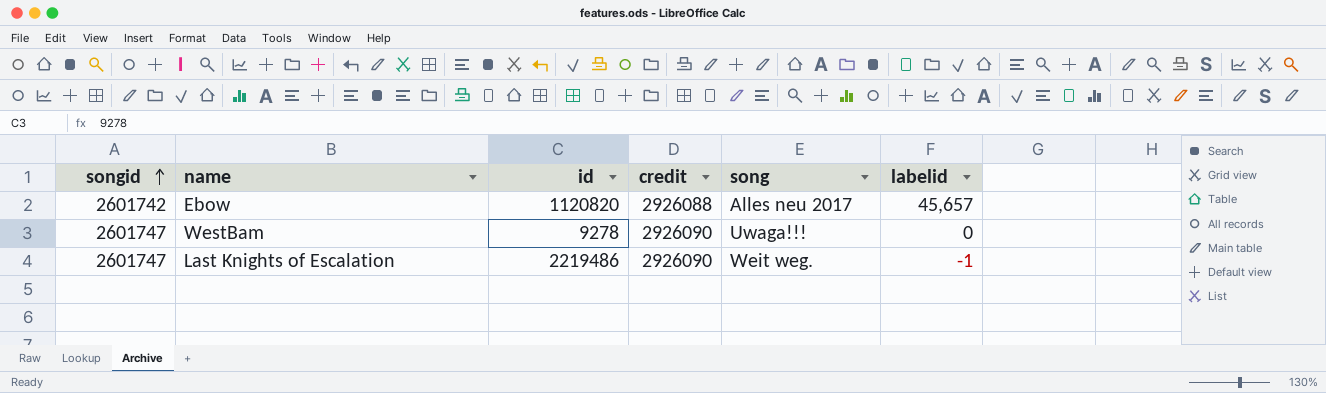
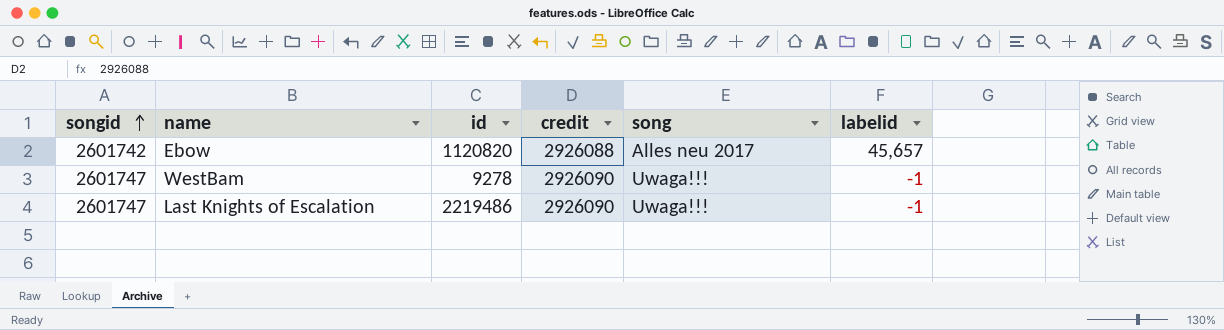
WestBam | labelid: 0 -> -1
Last Knights of Escalation | song: Weit weg. -> Uwaga!!!

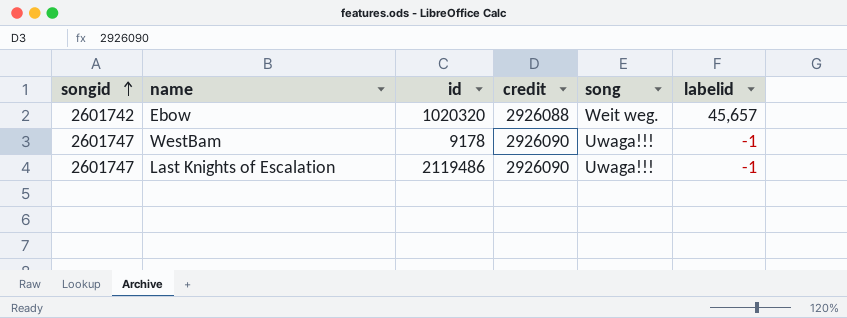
Ebow | id: 1120820 -> 1020320
Ebow | song: Alles neu 2017 -> Weit weg.
WestBam | id: 9278 -> 9178
Last Knights of Escalation | id: 2219486 -> 2119486

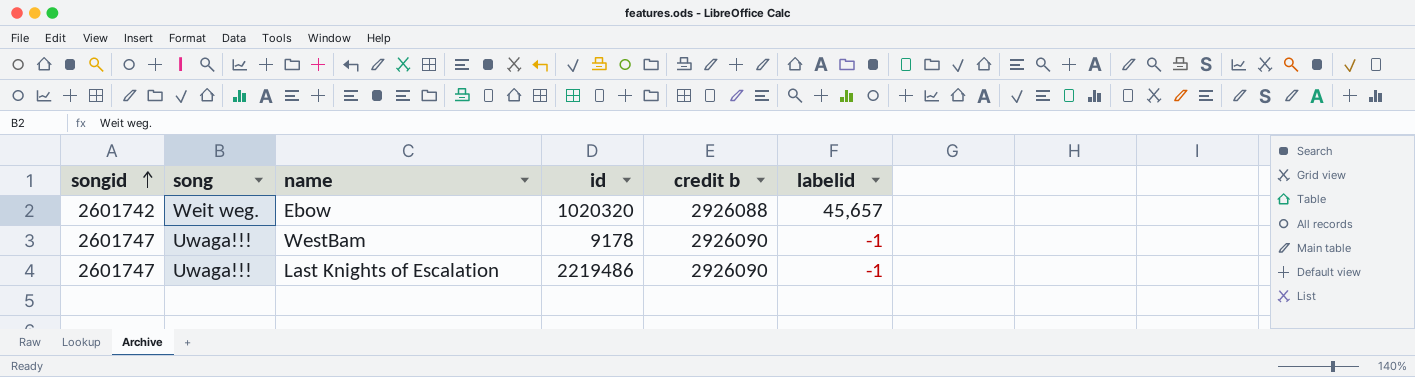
column song | position: 5 -> 2
column name: credit -> credit b
Last Knights of Escalation | id: 2119486 -> 2219486

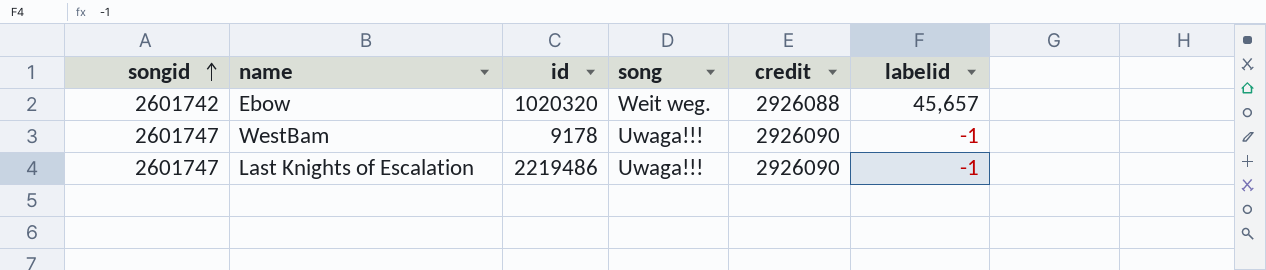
column song | position: 2 -> 4
column name: credit b -> credit

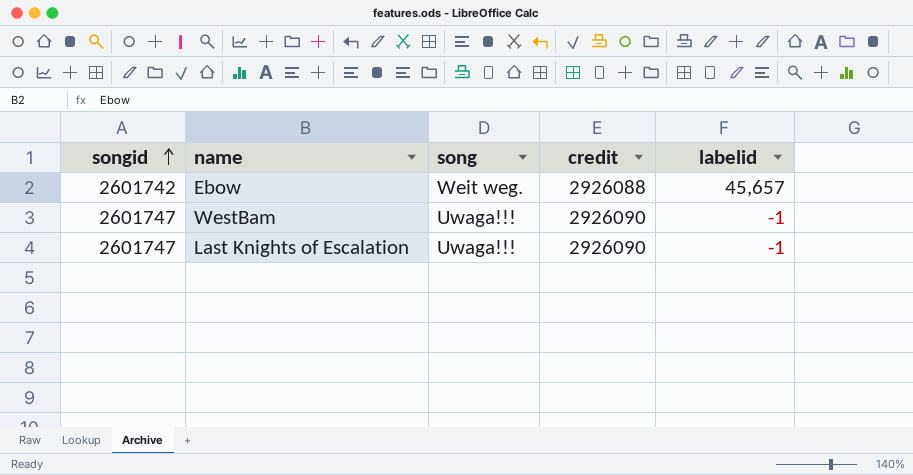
column id | position: 3 -> none

